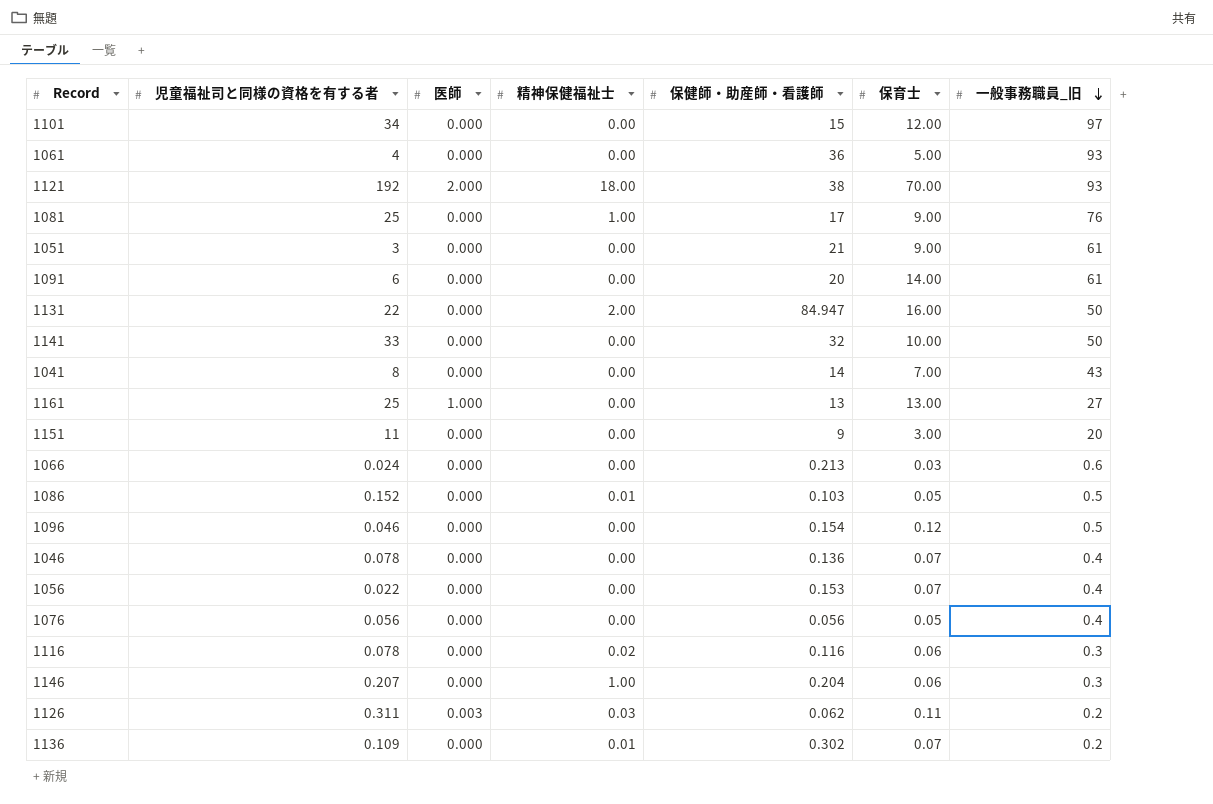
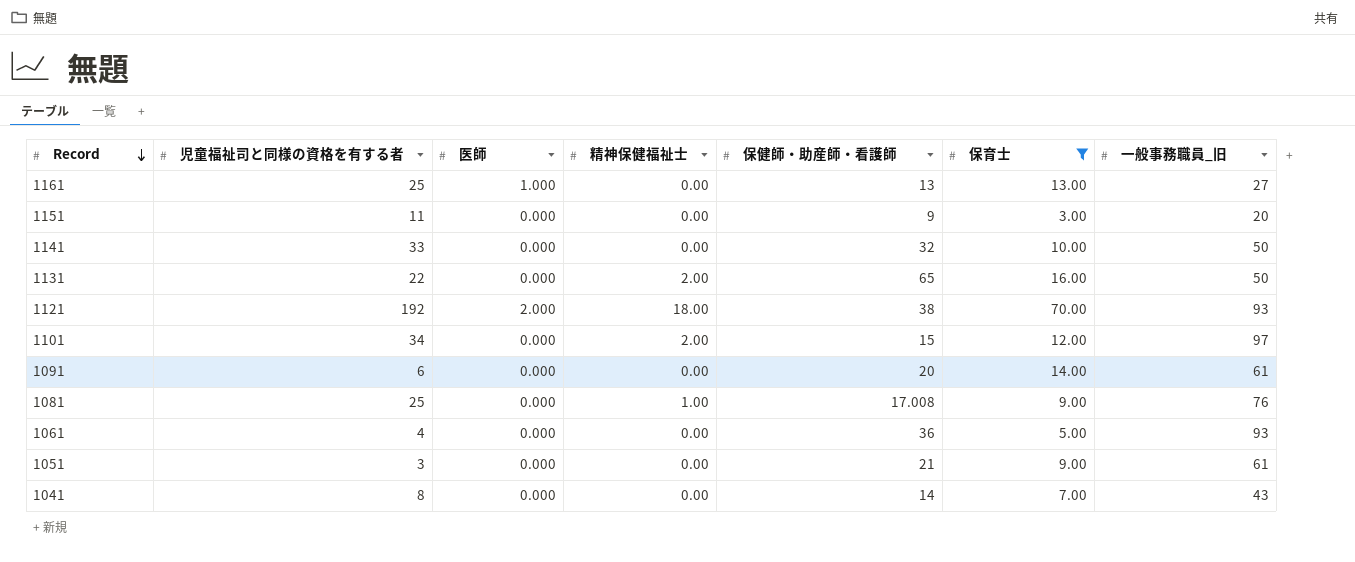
filter: none -> 保育士 >= 3.00
row order: 一般事務職員_旧 descending -> Record descending
1131 | 保健師・助産師・看護師: 84.947 -> 65
1101 | 精神保健福祉士: 0.00 -> 2.00
1081 | 保健師・助産師・看護師: 17 -> 17.008

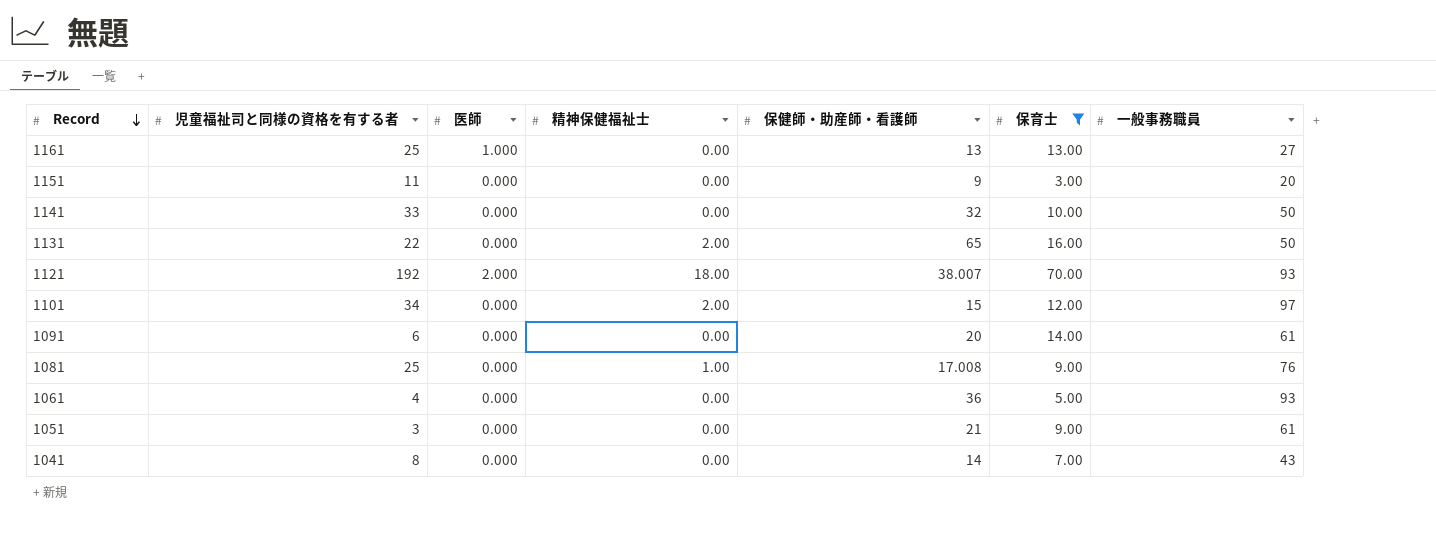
column name: 一般事務職員_旧 -> 一般事務職員
1121 | 保健師・助産師・看護師: 38 -> 38.007

